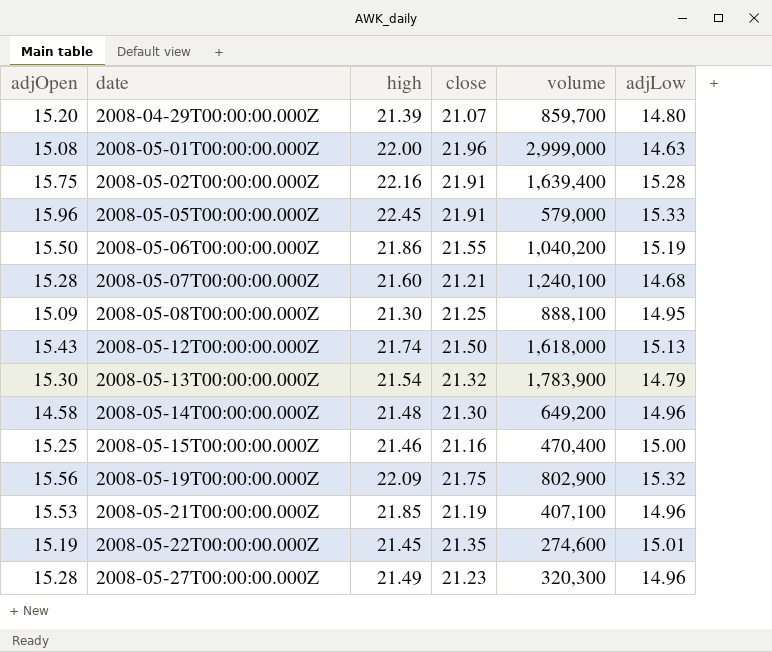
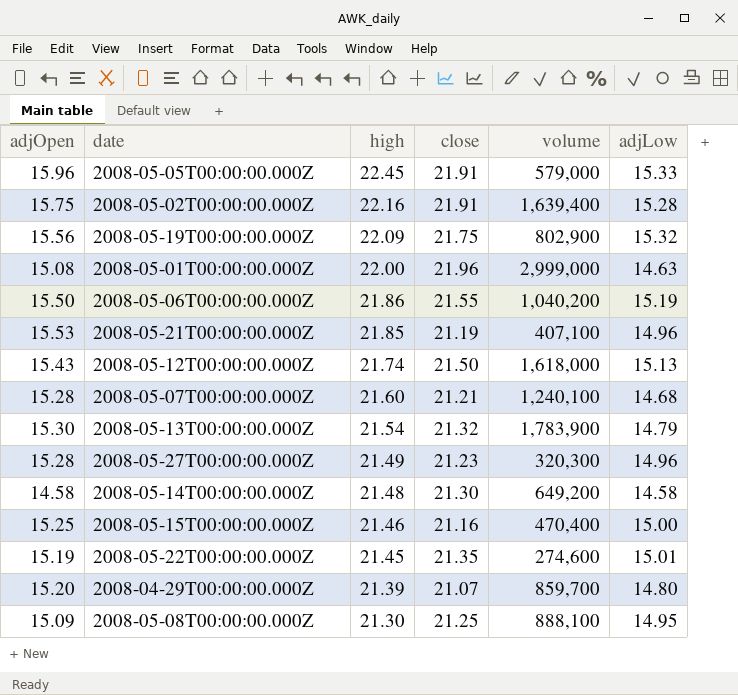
row order: date ascending -> high descending
2008-05-14T00:00:00.000Z | adjLow: 14.96 -> 14.58

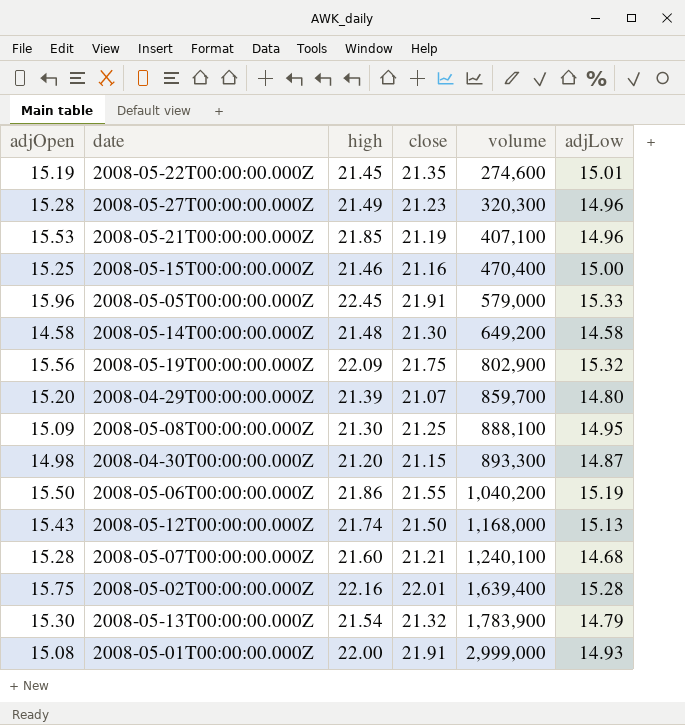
row order: high descending -> volume ascending
row 2008-04-30T00:00:00.000Z: none -> 14.98 | 21.20 | 21.15 | 893,300 | 14.87
2008-05-12T00:00:00.000Z | volume: 1,618,000 -> 1,168,000
2008-05-02T00:00:00.000Z | close: 21.91 -> 22.01
2008-05-01T00:00:00.000Z | close: 21.96 -> 21.91
2008-05-01T00:00:00.000Z | adjLow: 14.63 -> 14.93

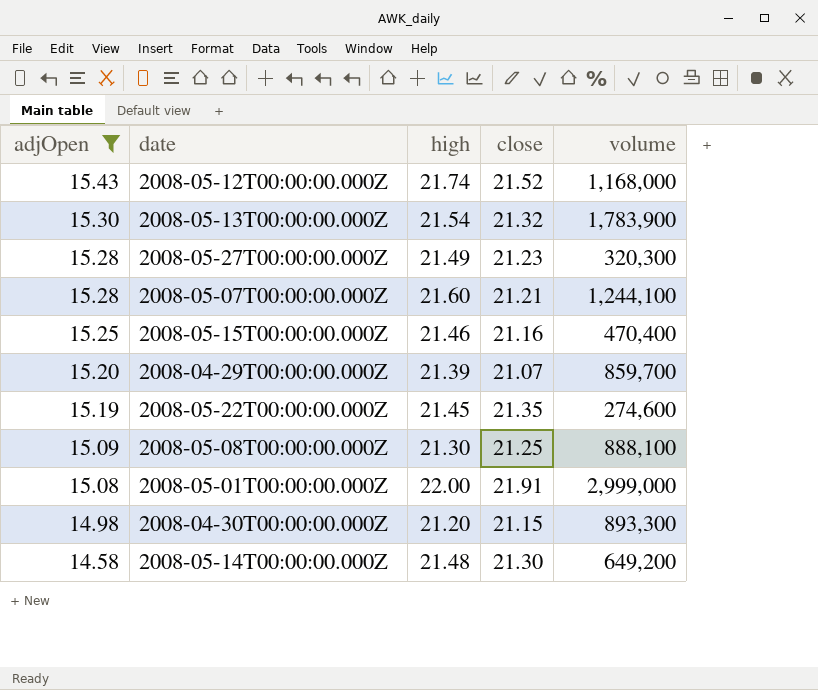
filter: none -> adjOpen <= 15.43
row order: volume ascending -> adjOpen descending
column adjLow | position: 6 -> none
2008-05-12T00:00:00.000Z | close: 21.50 -> 21.52
2008-05-07T00:00:00.000Z | volume: 1,240,100 -> 1,244,100

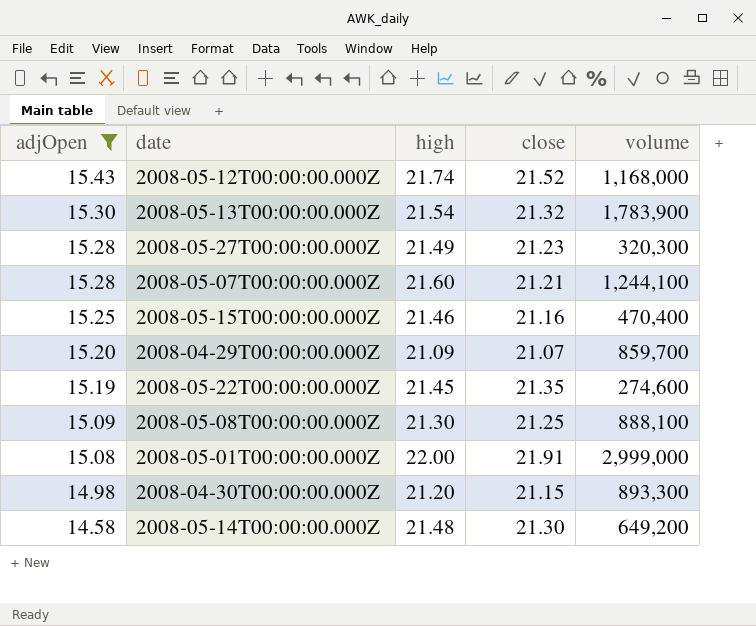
2008-04-29T00:00:00.000Z | high: 21.39 -> 21.09

